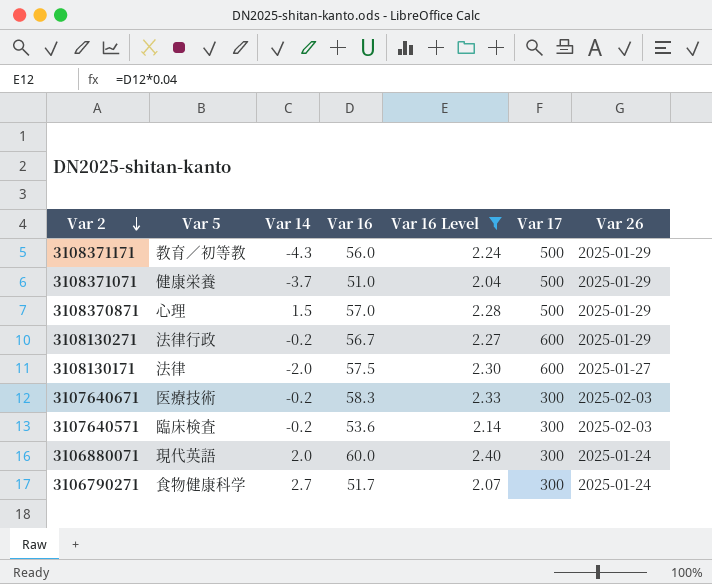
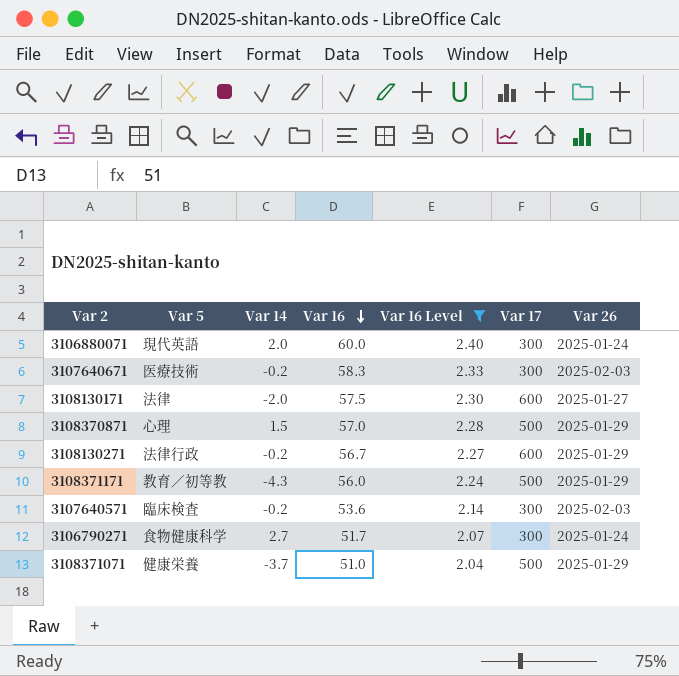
row order: Var 2 descending -> Var 16 descending

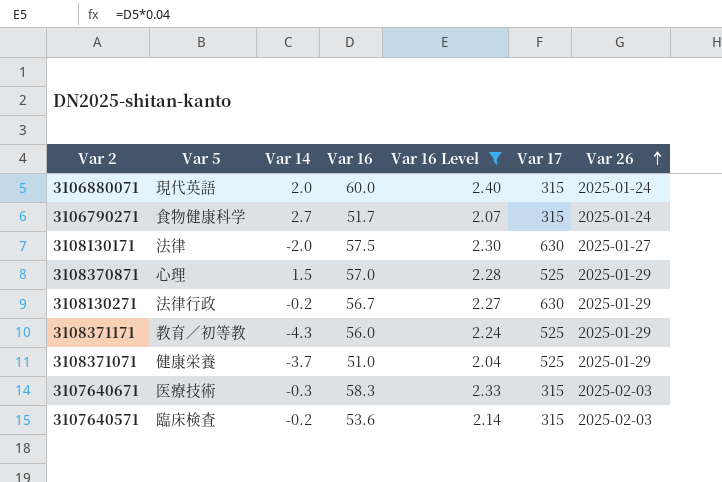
row order: Var 16 descending -> Var 26 ascending
3106880071 | Var 17: 300 -> 315
3106790271 | Var 17: 300 -> 315
3108130171 | Var 17: 600 -> 630
3108370871 | Var 17: 500 -> 525
3108130271 | Var 17: 600 -> 630
3108371171 | Var 17: 500 -> 525
3108371071 | Var 17: 500 -> 525
3107640671 | Var 14: -0.2 -> -0.3
3107640671 | Var 17: 300 -> 315
3107640571 | Var 17: 300 -> 315

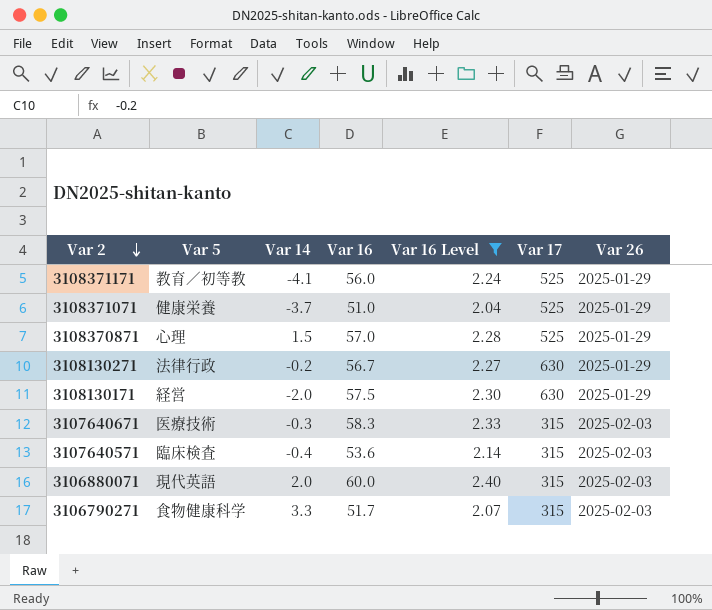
row order: Var 26 ascending -> Var 2 descending
3108371171 | Var 14: -4.3 -> -4.1
3108130171 | Var 5: 法律 -> 経営
3108130171 | Var 26: 2025-01-27 -> 2025-01-29
3107640571 | Var 14: -0.2 -> -0.4
3106880071 | Var 26: 2025-01-24 -> 2025-02-03
3106790271 | Var 14: 2.7 -> 3.3
3106790271 | Var 26: 2025-01-24 -> 2025-02-03

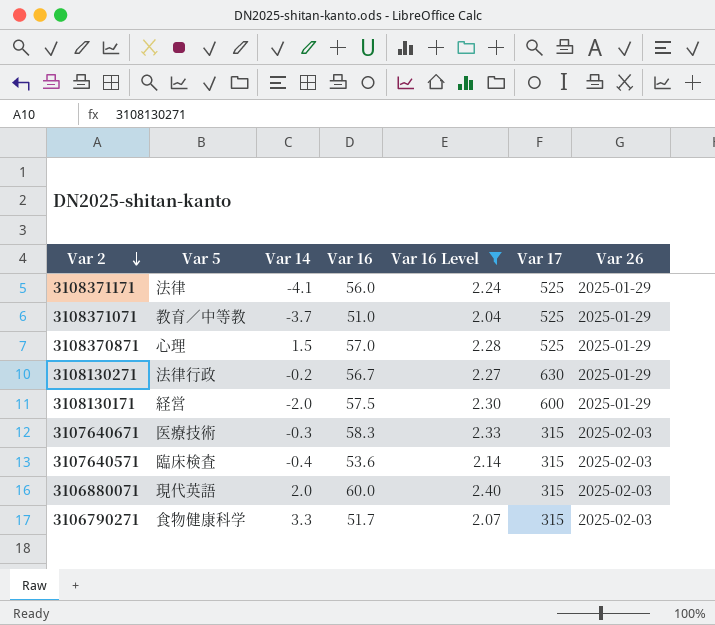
3108371171 | Var 5: 教育／初等教 -> 法律
3108371071 | Var 5: 健康栄養 -> 教育／中等教
3108130171 | Var 17: 630 -> 600

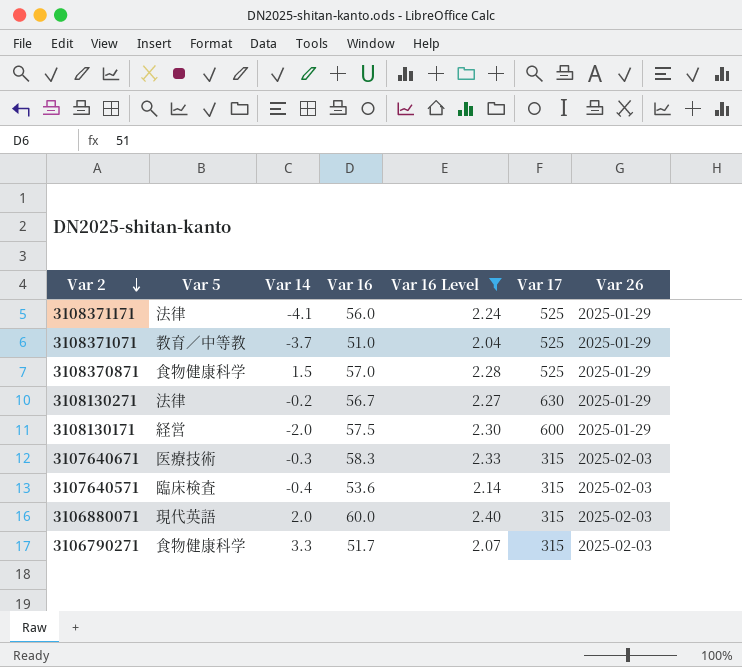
3108370871 | Var 5: 心理 -> 食物健康科学
3108130271 | Var 5: 法律行政 -> 法律

